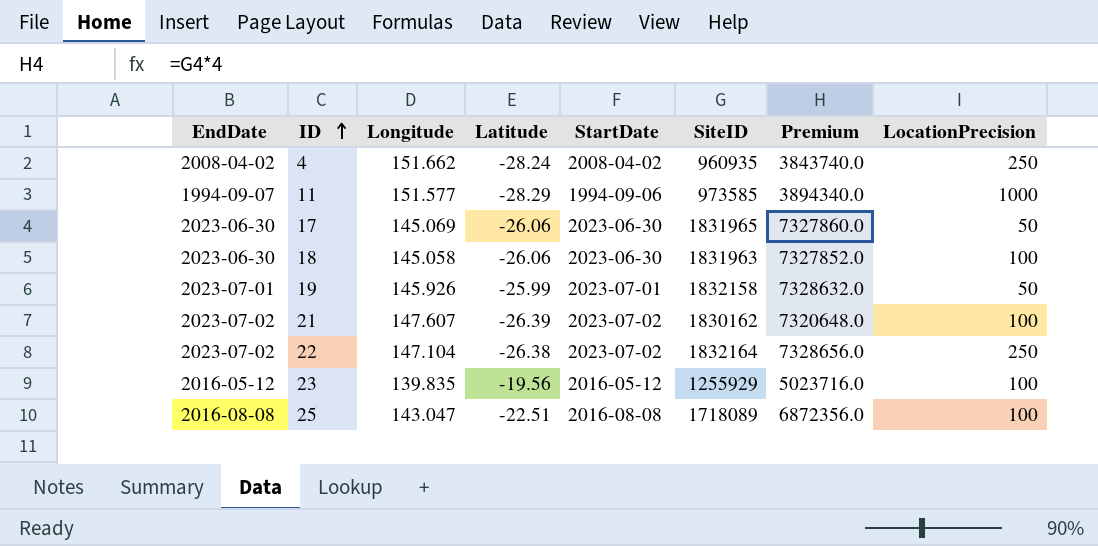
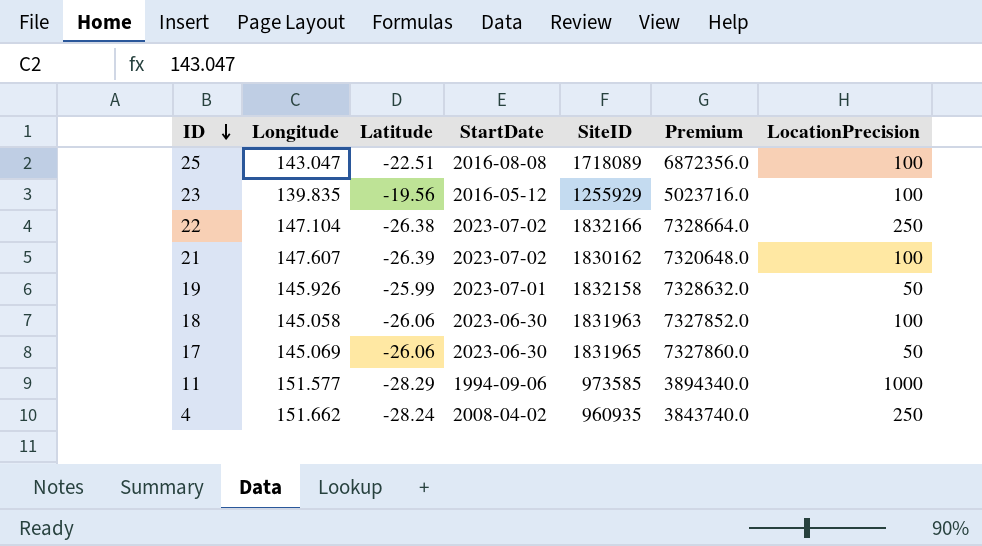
row order: ID ascending -> ID descending
column EndDate | position: 1 -> none
22 | SiteID: 1832164 -> 1832166
22 | Premium: 7328656.0 -> 7328664.0

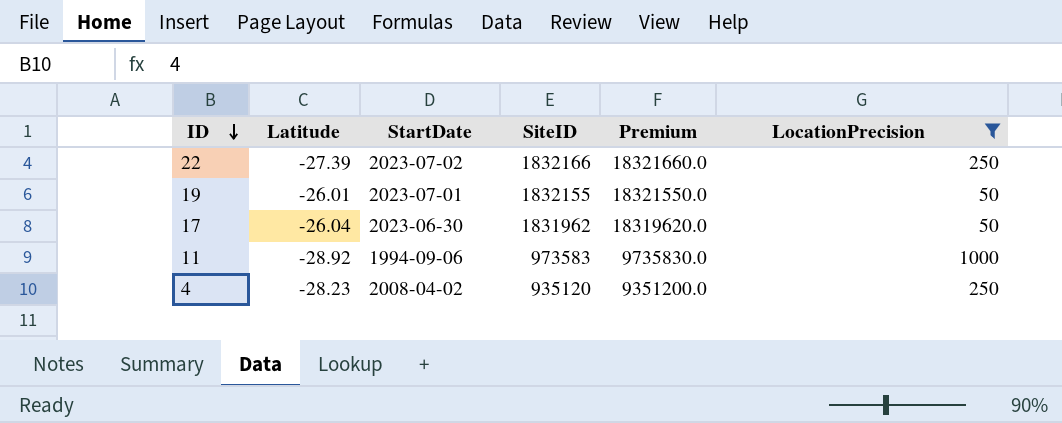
filter: none -> LocationPrecision != 100
column Longitude | position: 2 -> none
column Premium | formula: [SiteID] * 4 -> [SiteID] * 10
22 | Latitude: -26.38 -> -27.39
19 | Latitude: -25.99 -> -26.01
19 | SiteID: 1832158 -> 1832155
17 | Latitude: -26.06 -> -26.04
17 | SiteID: 1831965 -> 1831962
11 | Latitude: -28.29 -> -28.92
11 | SiteID: 973585 -> 973583
4 | Latitude: -28.24 -> -28.23
4 | SiteID: 960935 -> 935120

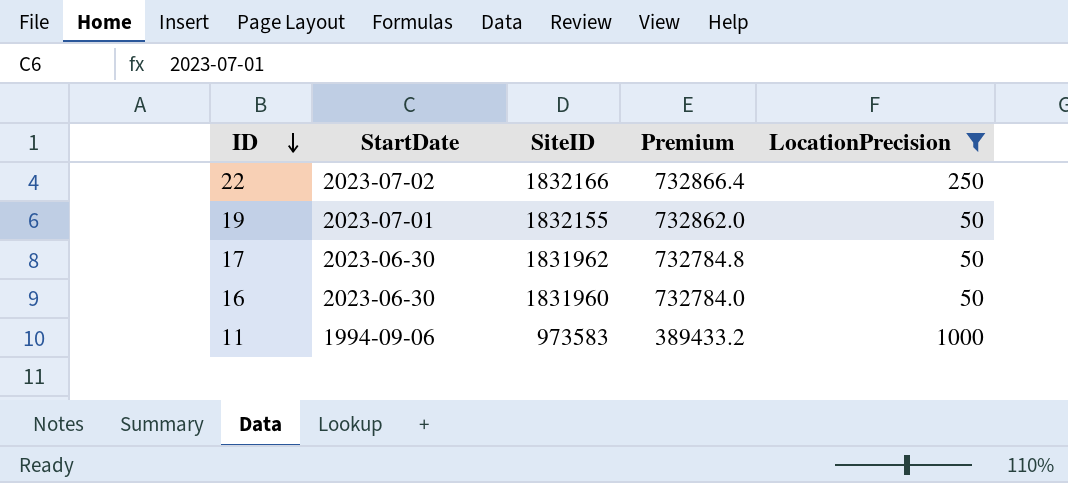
column Latitude | position: 2 -> none
column Premium | formula: [SiteID] * 10 -> [SiteID] * 0.4
row 4: -28.23 | 2008-04-02 | 935120 | 9351200.0 | 250 -> none
row 16: none -> 2023-06-30 | 1831960 | 732784.0 | 50

